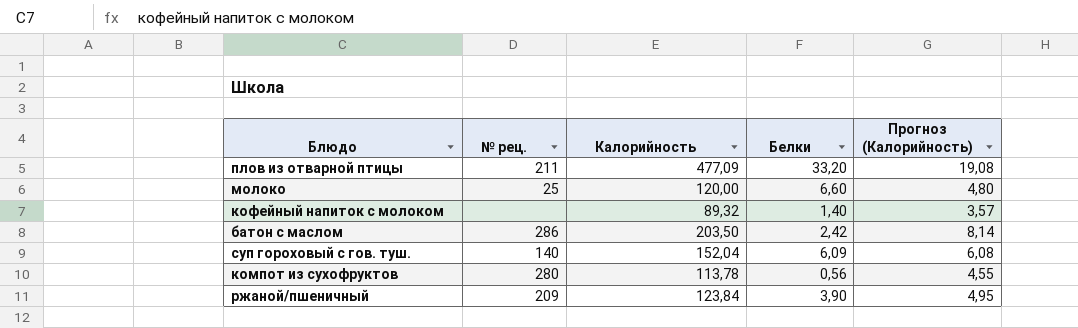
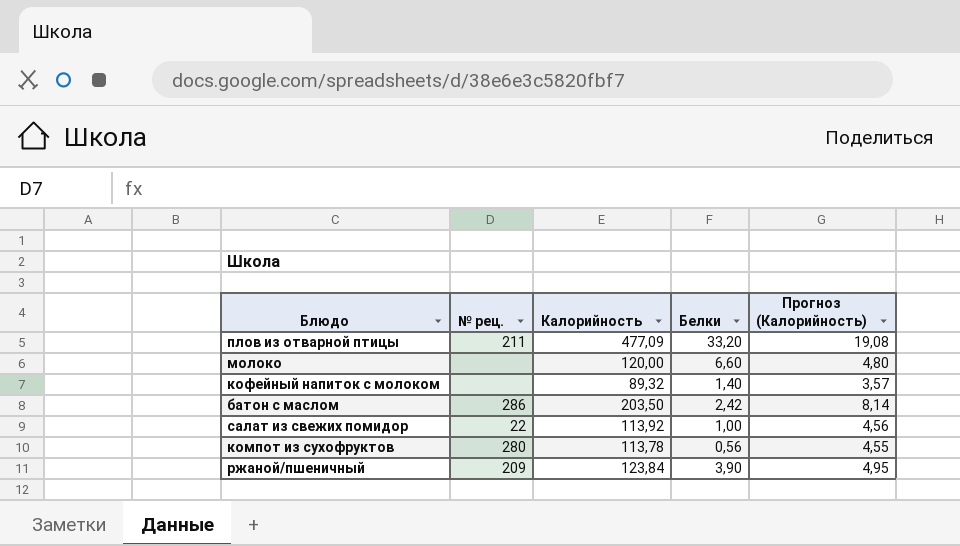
row суп гороховый с гов. туш.: 140 | 152,04 | 6,09 | 6,08 -> none
молоко | № рец.: 25 -> none
row салат из свежих помидор: none -> 22 | 113,92 | 1,00 | 4,56

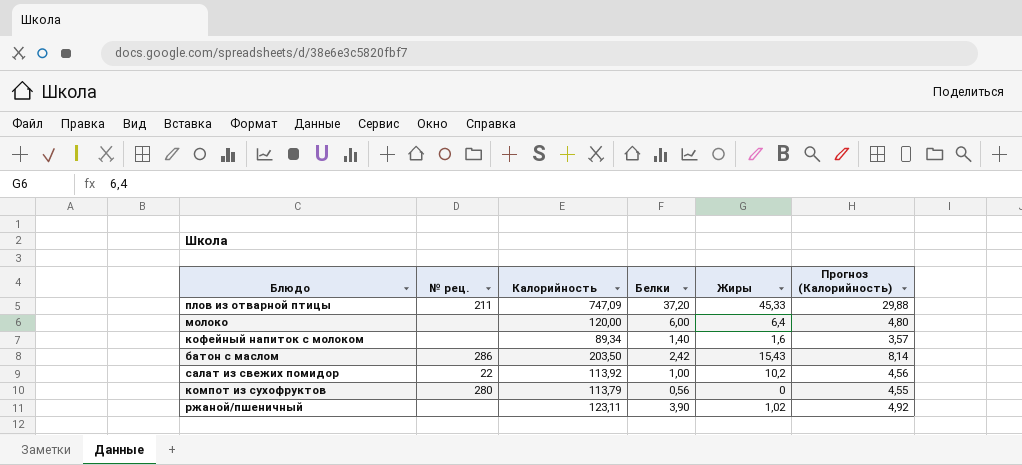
column Жиры | position: none -> 5
плов из отварной птицы | Калорийность: 477,09 -> 747,09
плов из отварной птицы | Белки: 33,20 -> 37,20
плов из отварной птицы | Прогноз (Калорийность): 19,08 -> 29,88
молоко | Белки: 6,60 -> 6,00
кофейный напиток с молоком | Калорийность: 89,32 -> 89,34
компот из сухофруктов | Калорийность: 113,78 -> 113,79
ржаной/пшеничный | № рец.: 209 -> none
ржаной/пшеничный | Калорийность: 123,84 -> 123,11
ржаной/пшеничный | Прогноз (Калорийность): 4,95 -> 4,92

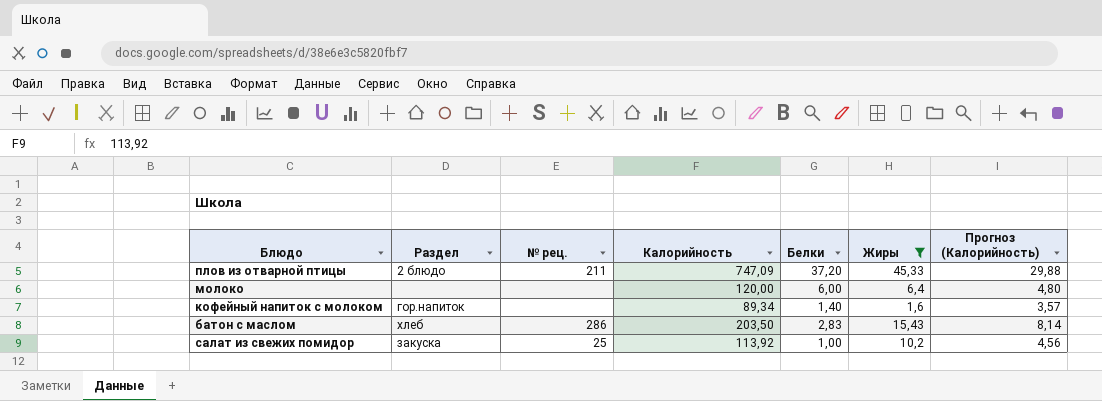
filter: none -> Жиры >= 1,6
column Раздел | position: none -> 2
батон с маслом | Белки: 2,42 -> 2,83
салат из свежих помидор | № рец.: 22 -> 25

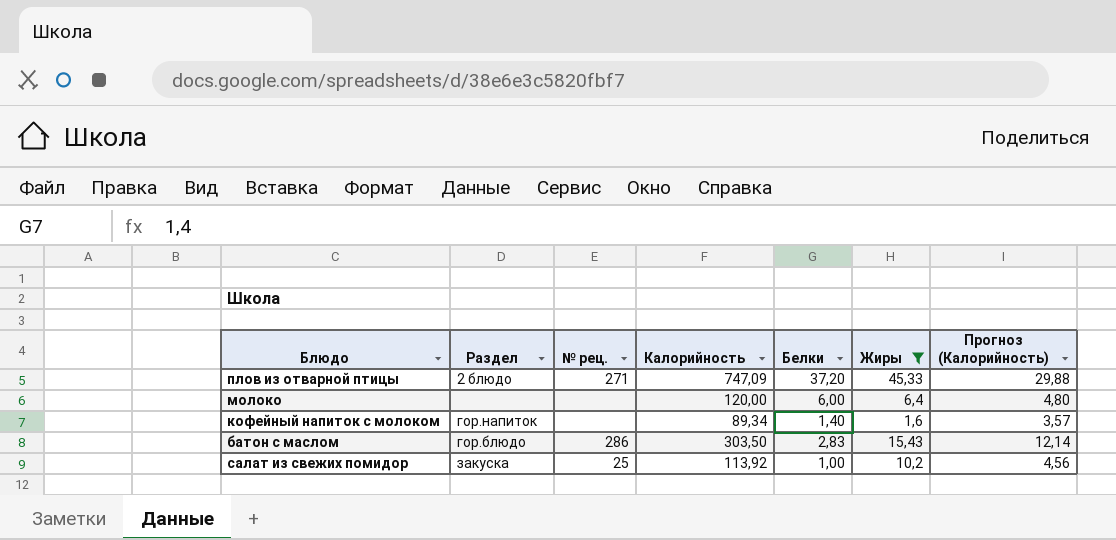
плов из отварной птицы | № рец.: 211 -> 271
батон с маслом | Раздел: хлеб -> гор.блюдо
батон с маслом | Калорийность: 203,50 -> 303,50
батон с маслом | Прогноз (Калорийность): 8,14 -> 12,14

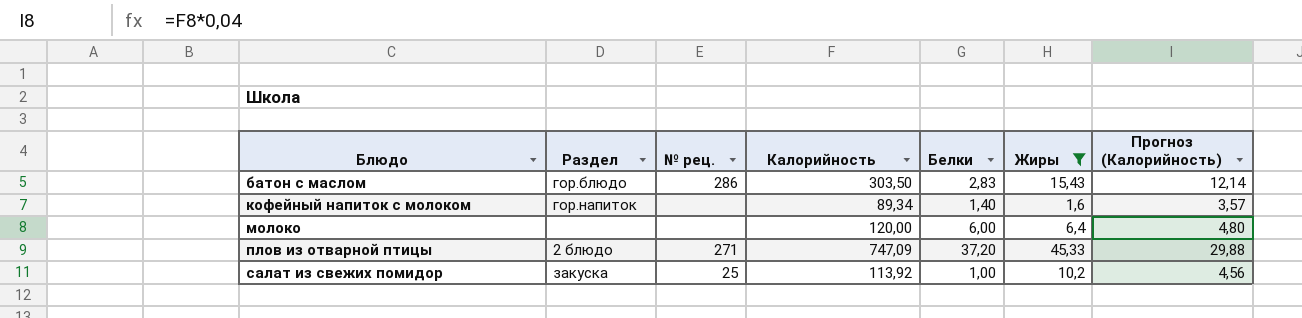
row order: none -> Блюдо ascending

